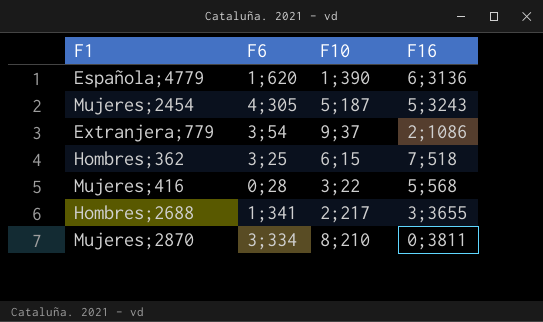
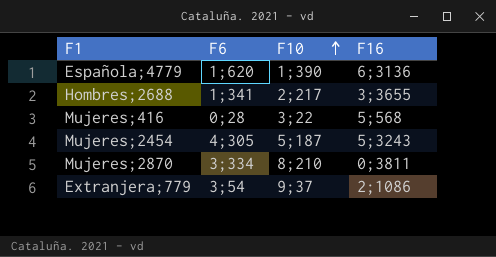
row order: none -> F10 ascending
row Hombres;362: 3;25 | 6;15 | 7;518 -> none

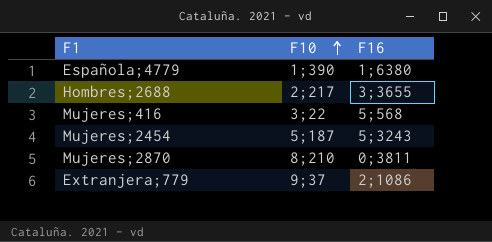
column F6 | position: 2 -> none
Española;4779 | F16: 6;3136 -> 1;6380

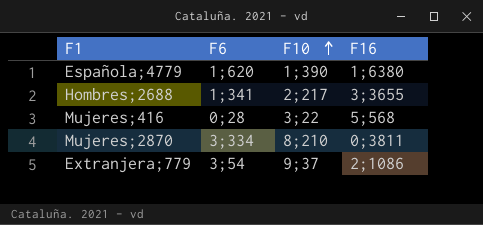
column F6 | position: none -> 2
row Mujeres;2454: 5;187 | 5;3243 -> none

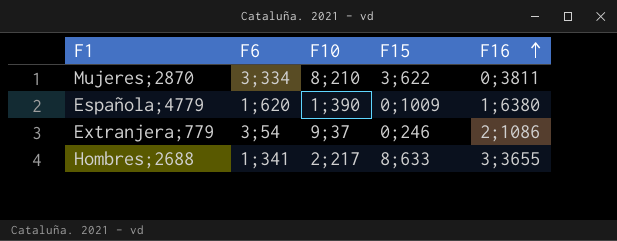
row order: F10 ascending -> F16 ascending
column F15 | position: none -> 4
row Mujeres;416: 0;28 | 3;22 | 5;568 -> none

